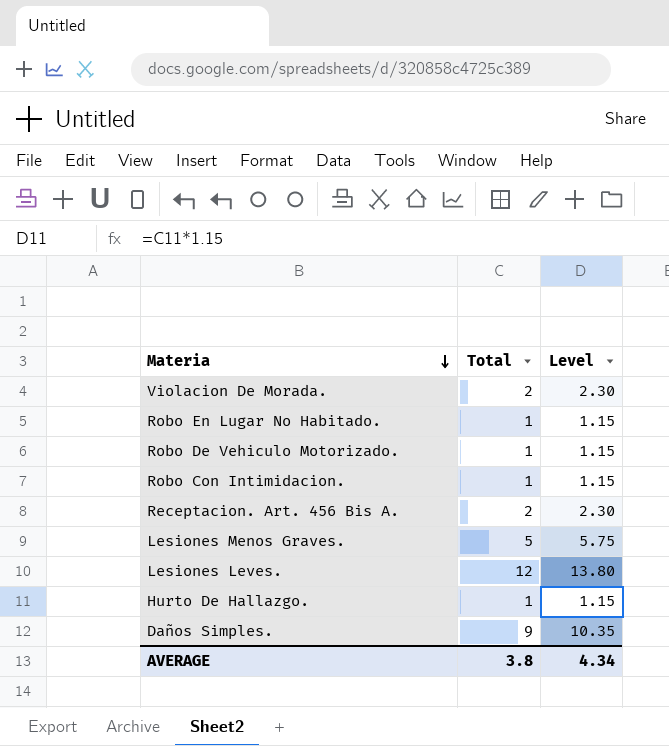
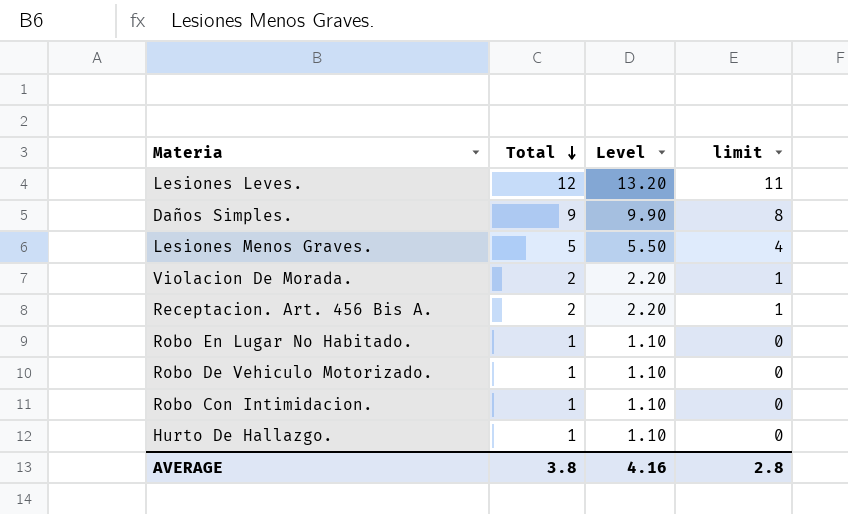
row order: Materia descending -> Total descending
column Level | formula: [Total] * 1.15 -> [Total] * 1.1
column limit | formula: none -> [Total] - 1
AVERAGE | Level: 4.34 -> 4.16

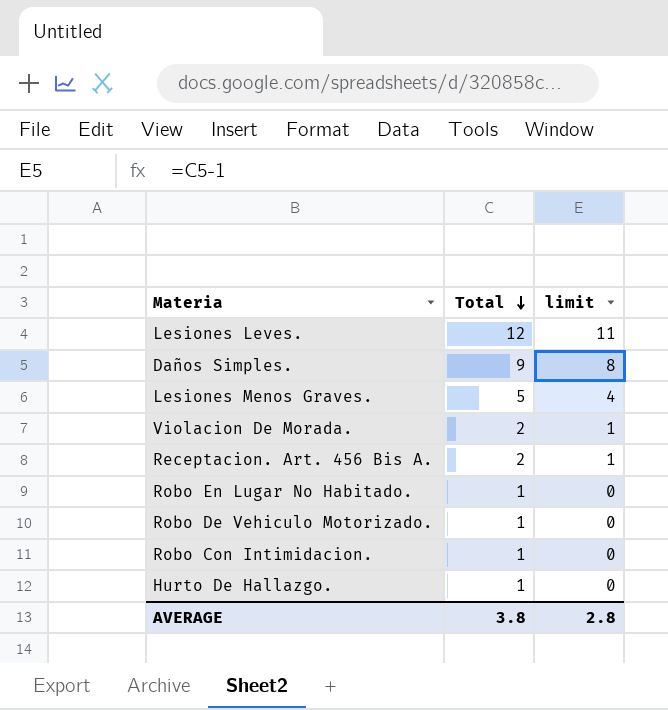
column Level | formula: [Total] * 1.1 -> none

